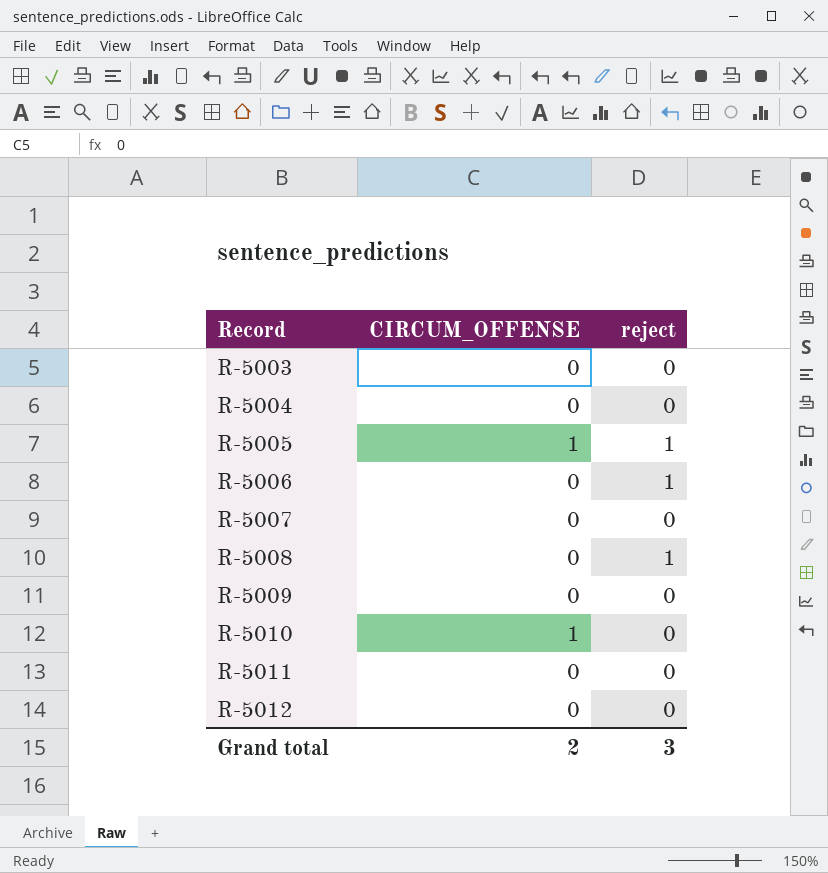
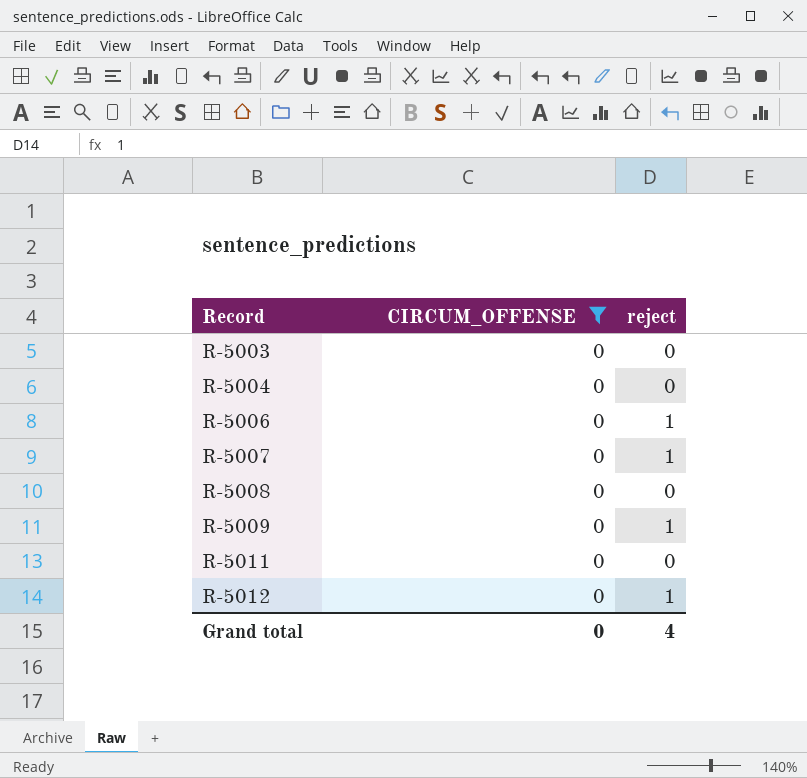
filter: none -> CIRCUM_OFFENSE = 0
R-5007 | reject: 0 -> 1
R-5008 | reject: 1 -> 0
R-5009 | reject: 0 -> 1
R-5012 | reject: 0 -> 1
Grand total | CIRCUM_OFFENSE: 2 -> 0
Grand total | reject: 3 -> 4

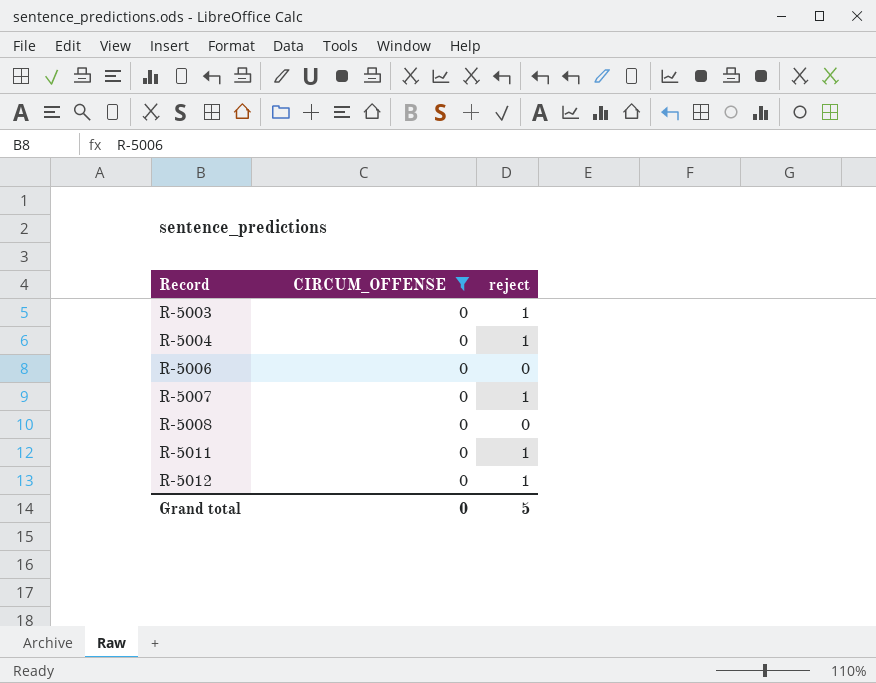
row R-5009: 0 | 1 -> none
R-5003 | reject: 0 -> 1
R-5004 | reject: 0 -> 1
R-5006 | reject: 1 -> 0
R-5011 | reject: 0 -> 1
Grand total | reject: 4 -> 5

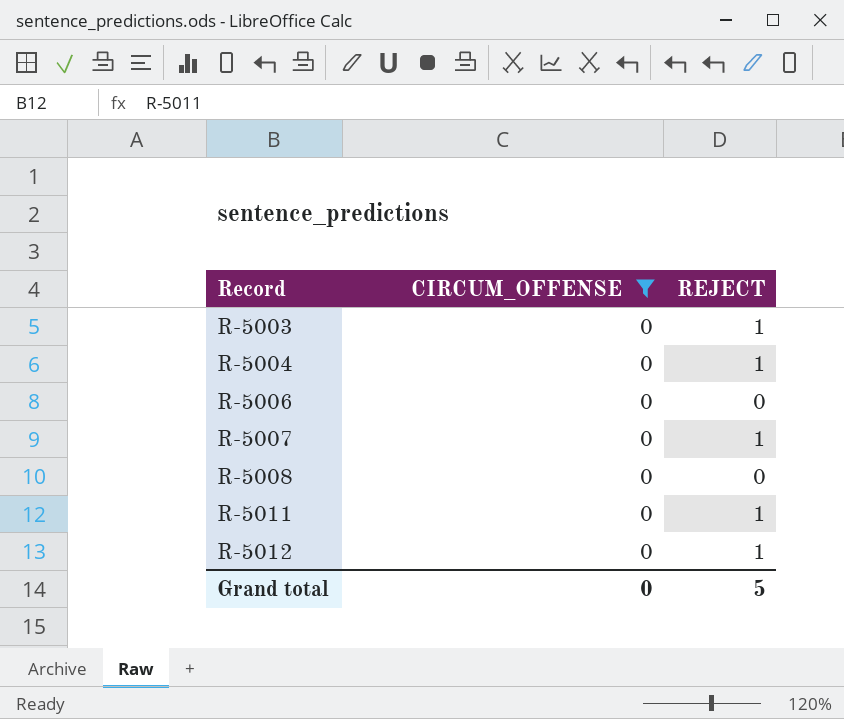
column name: reject -> REJECT

